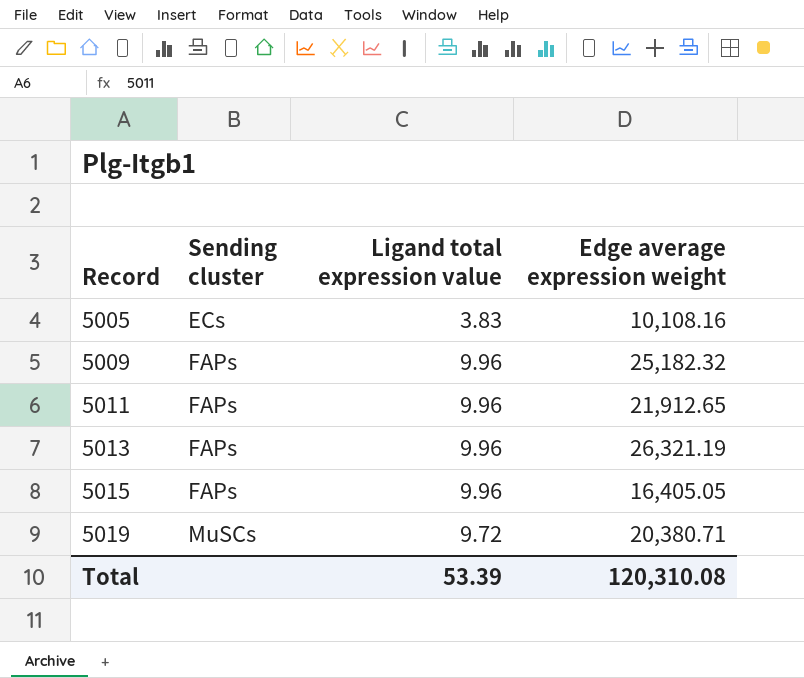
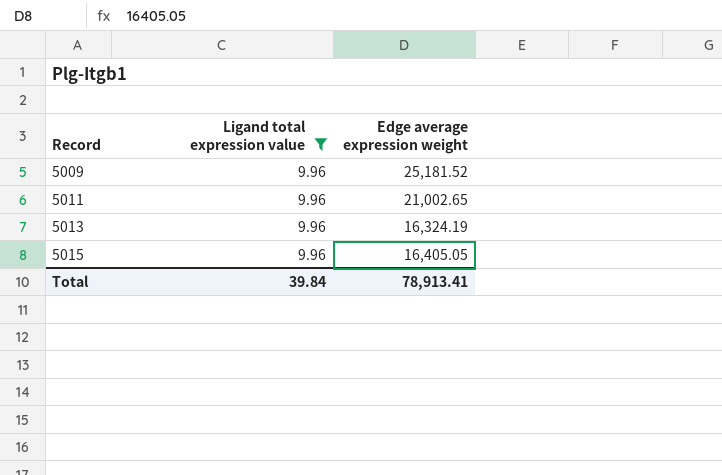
filter: none -> Ligand total expression value = 9.96
column Sending cluster | position: 2 -> none
5009 | Edge average expression weight: 25,182.32 -> 25,181.52
5011 | Edge average expression weight: 21,912.65 -> 21,002.65
5013 | Edge average expression weight: 26,321.19 -> 16,324.19
Total | Ligand total expression value: 53.39 -> 39.84
Total | Edge average expression weight: 120,310.08 -> 78,913.41

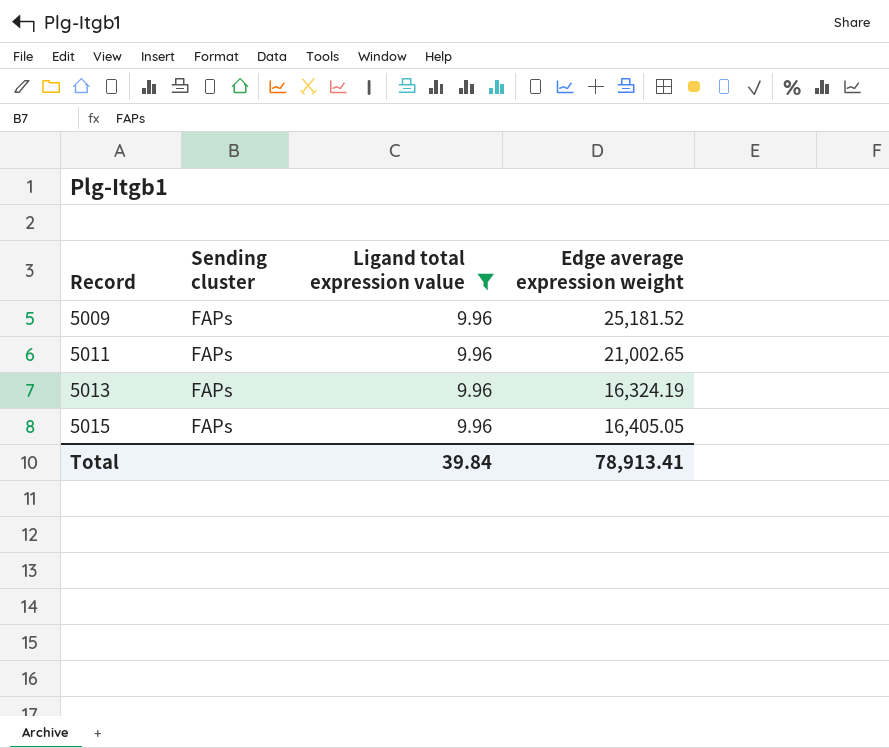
column Sending cluster | position: none -> 2

